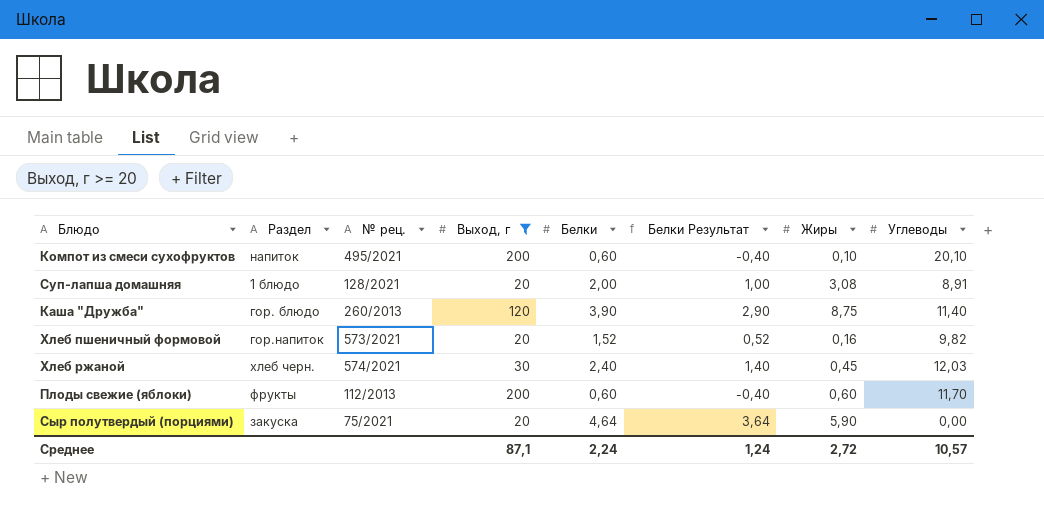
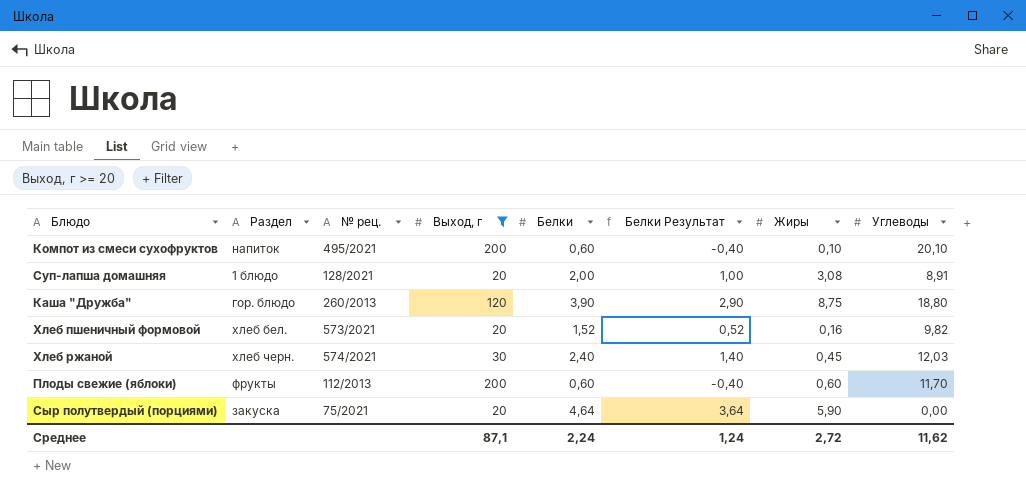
Каша "Дружба" | Углеводы: 11,40 -> 18,80
Хлеб пшеничный формовой | Раздел: гор.напиток -> хлеб бел.
Среднее | Углеводы: 10,57 -> 11,62

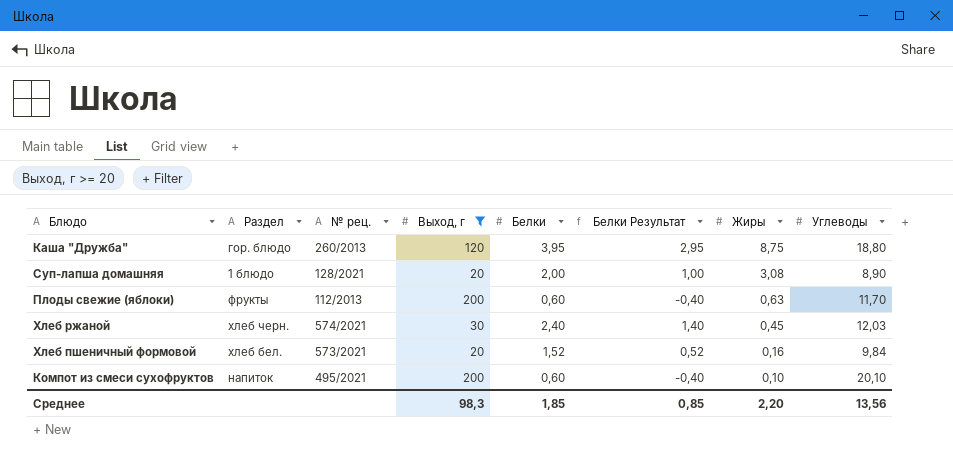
row order: none -> Жиры descending
row Сыр полутвердый (порциями): закуска | 75/2021 | 20 | 4,64 | 3,64 | 5,90 | 0,00 -> none
Каша "Дружба" | Белки: 3,90 -> 3,95
Каша "Дружба" | Белки Результат: 2,90 -> 2,95
Суп-лапша домашняя | Углеводы: 8,91 -> 8,90
Плоды свежие (яблоки) | Жиры: 0,60 -> 0,63
Хлеб пшеничный формовой | Углеводы: 9,82 -> 9,84
Среднее | Выход, г: 87,1 -> 98,3
Среднее | Белки: 2,24 -> 1,85
Среднее | Белки Результат: 1,24 -> 0,85
Среднее | Жиры: 2,72 -> 2,20
Среднее | Углеводы: 11,62 -> 13,56

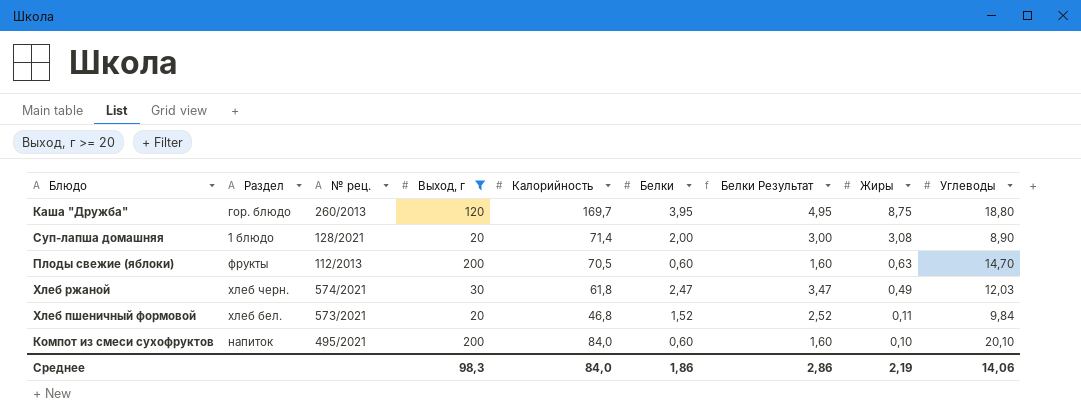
column Калорийность | position: none -> 5
column Белки Результат | formula: [Белки] - 1 -> [Белки] + 1
Плоды свежие (яблоки) | Углеводы: 11,70 -> 14,70
Хлеб ржаной | Белки: 2,40 -> 2,47
Хлеб ржаной | Жиры: 0,45 -> 0,49
Хлеб пшеничный формовой | Жиры: 0,16 -> 0,11
Среднее | Белки: 1,85 -> 1,86
Среднее | Белки Результат: 0,85 -> 2,86
Среднее | Жиры: 2,20 -> 2,19
Среднее | Углеводы: 13,56 -> 14,06

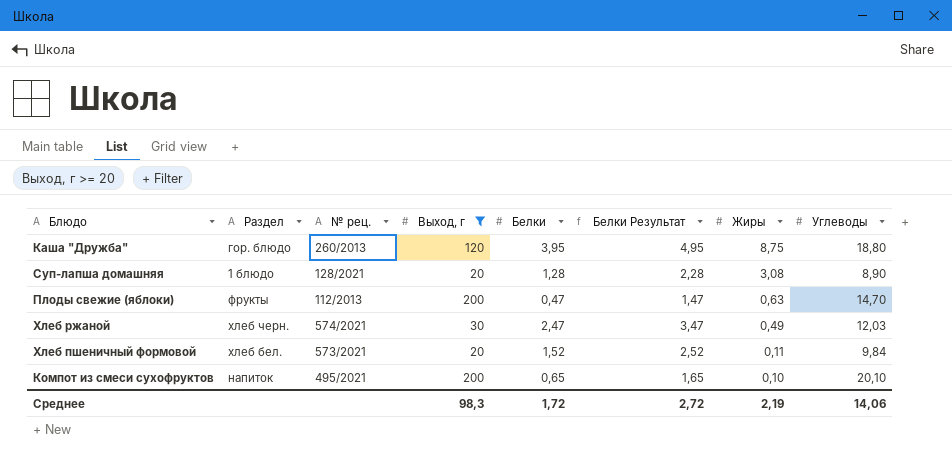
column Калорийность | position: 5 -> none
Суп-лапша домашняя | Белки: 2,00 -> 1,28
Суп-лапша домашняя | Белки Результат: 3,00 -> 2,28
Плоды свежие (яблоки) | Белки: 0,60 -> 0,47
Плоды свежие (яблоки) | Белки Результат: 1,60 -> 1,47
Компот из смеси сухофруктов | Белки: 0,60 -> 0,65
Компот из смеси сухофруктов | Белки Результат: 1,60 -> 1,65
Среднее | Белки: 1,86 -> 1,72
Среднее | Белки Результат: 2,86 -> 2,72

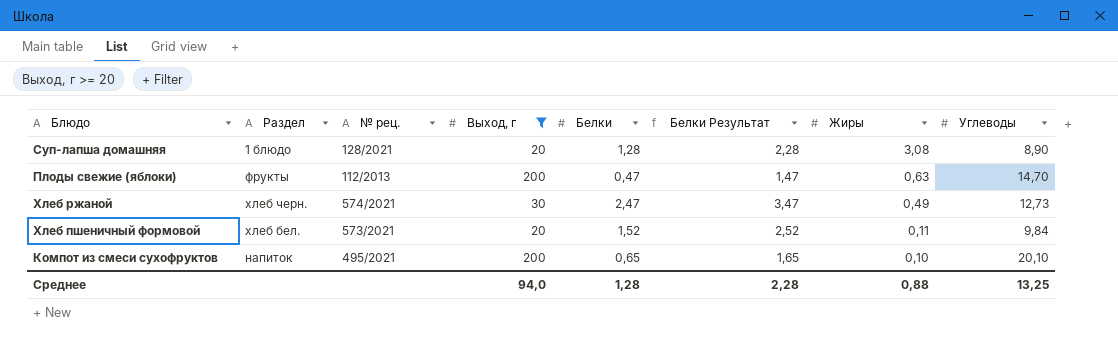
row Каша "Дружба": гор. блюдо | 260/2013 | 120 | 3,95 | 4,95 | 8,75 | 18,80 -> none
Хлеб ржаной | Углеводы: 12,03 -> 12,73
Среднее | Выход, г: 98,3 -> 94,0
Среднее | Белки: 1,72 -> 1,28
Среднее | Белки Результат: 2,72 -> 2,28
Среднее | Жиры: 2,19 -> 0,88
Среднее | Углеводы: 14,06 -> 13,25

